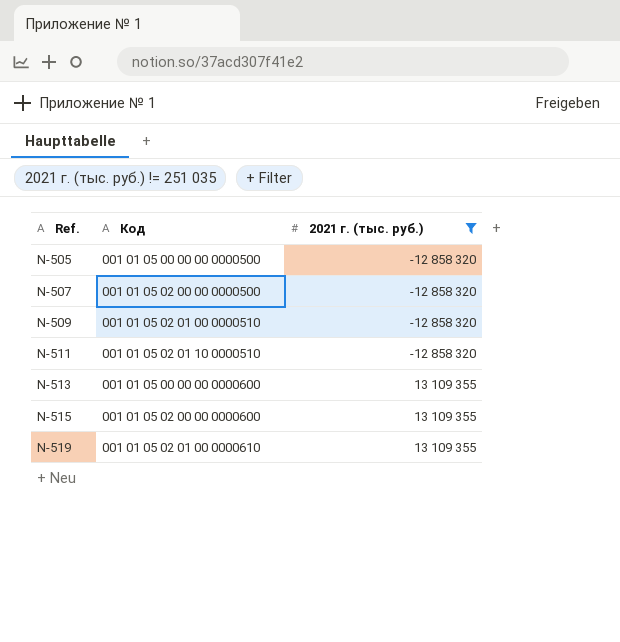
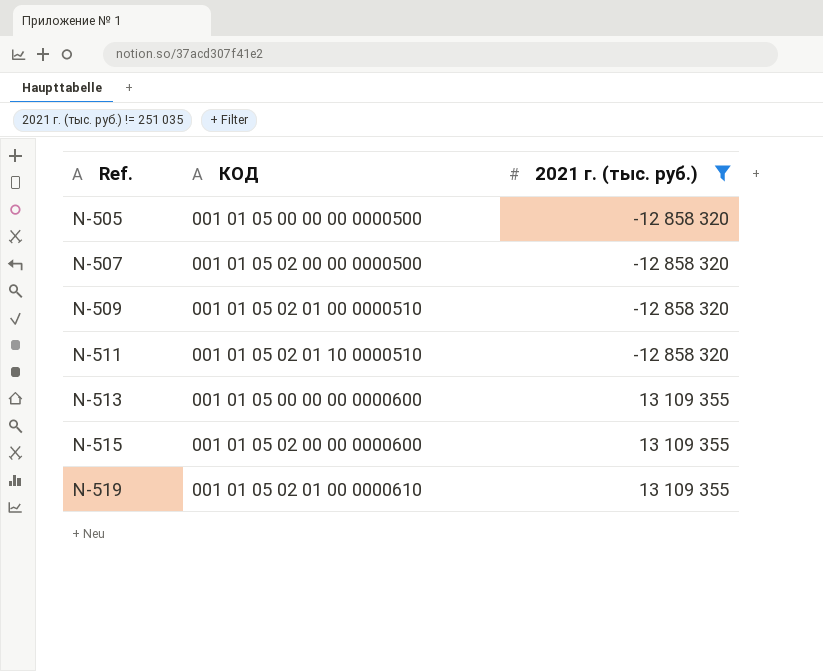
column name: Код -> КОД

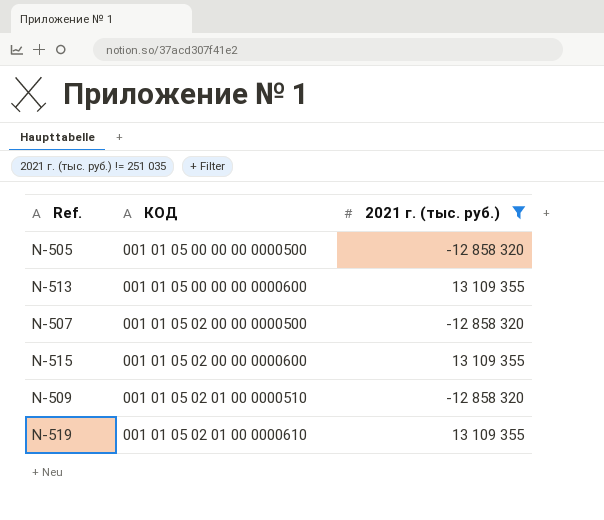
row order: Ref. ascending -> КОД ascending
row N-511: 001 01 05 02 01 10 0000510 | -12 858 320 -> none

